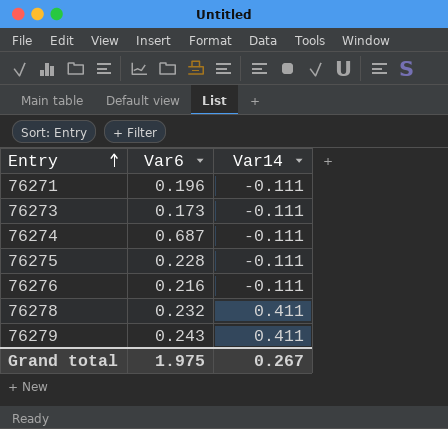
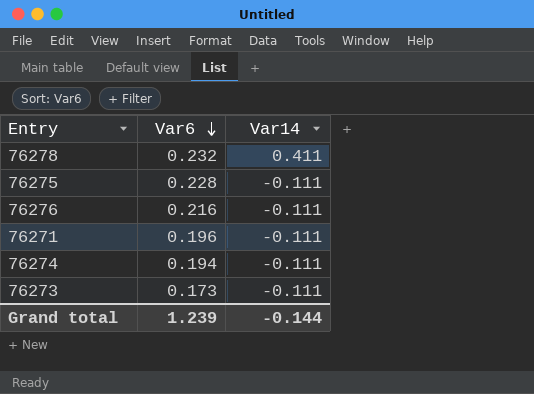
row order: Entry ascending -> Var6 descending
row 76279: 0.243 | 0.411 -> none
76274 | Var6: 0.687 -> 0.194
Grand total | Var6: 1.975 -> 1.239
Grand total | Var14: 0.267 -> -0.144

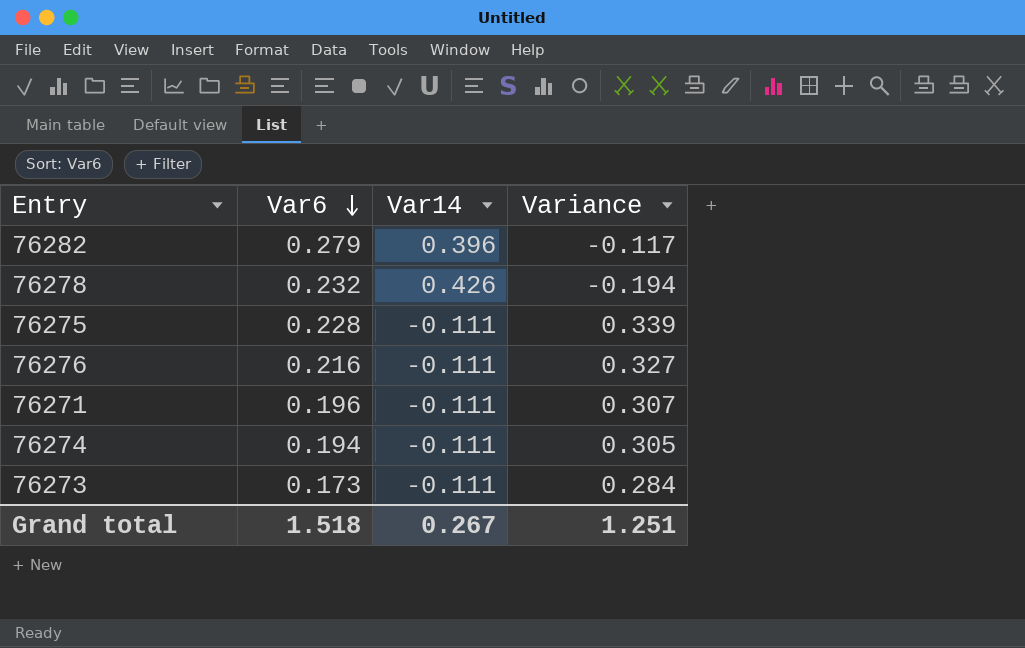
column Variance | formula: none -> [Var6] - [Var14]
row 76282: none -> 0.279 | 0.396 | -0.117
76278 | Var14: 0.411 -> 0.426
Grand total | Var6: 1.239 -> 1.518
Grand total | Var14: -0.144 -> 0.267

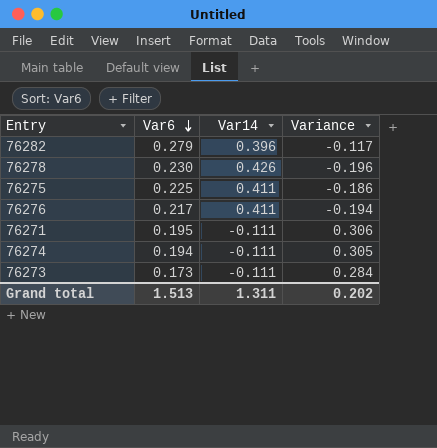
76278 | Var6: 0.232 -> 0.230
76278 | Variance: -0.194 -> -0.196
76275 | Var6: 0.228 -> 0.225
76275 | Var14: -0.111 -> 0.411
76275 | Variance: 0.339 -> -0.186
76276 | Var6: 0.216 -> 0.217
76276 | Var14: -0.111 -> 0.411
76276 | Variance: 0.327 -> -0.194
76271 | Var6: 0.196 -> 0.195
76271 | Variance: 0.307 -> 0.306
Grand total | Var6: 1.518 -> 1.513
Grand total | Var14: 0.267 -> 1.311
Grand total | Variance: 1.251 -> 0.202

